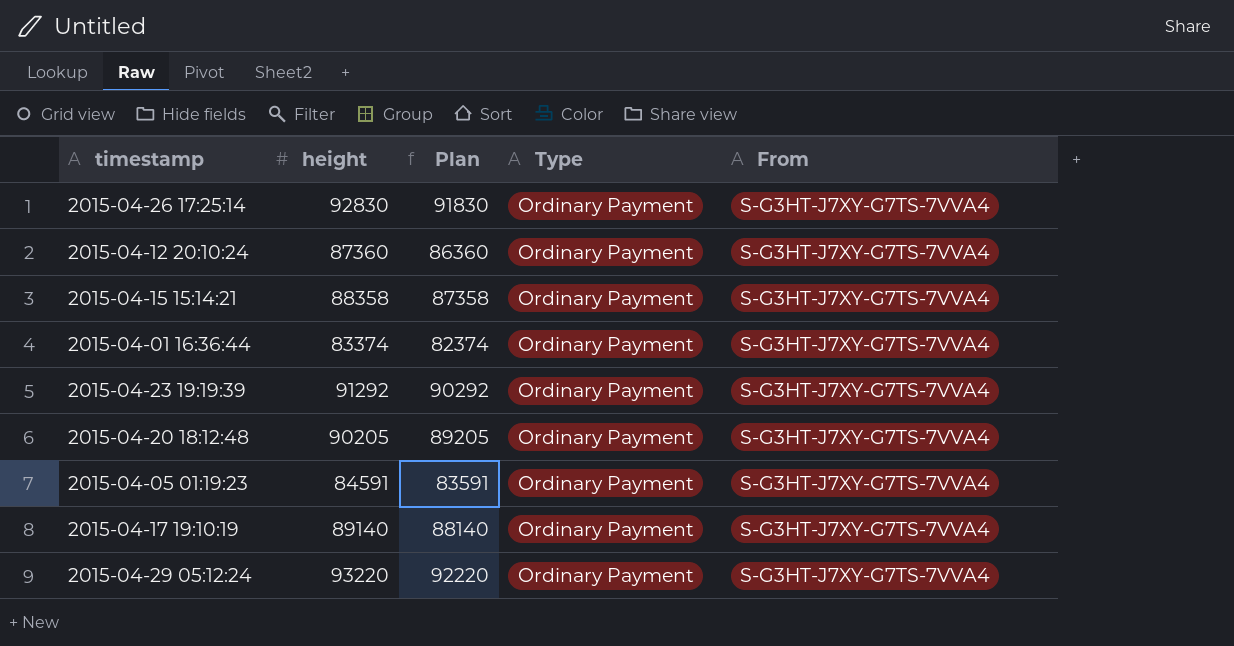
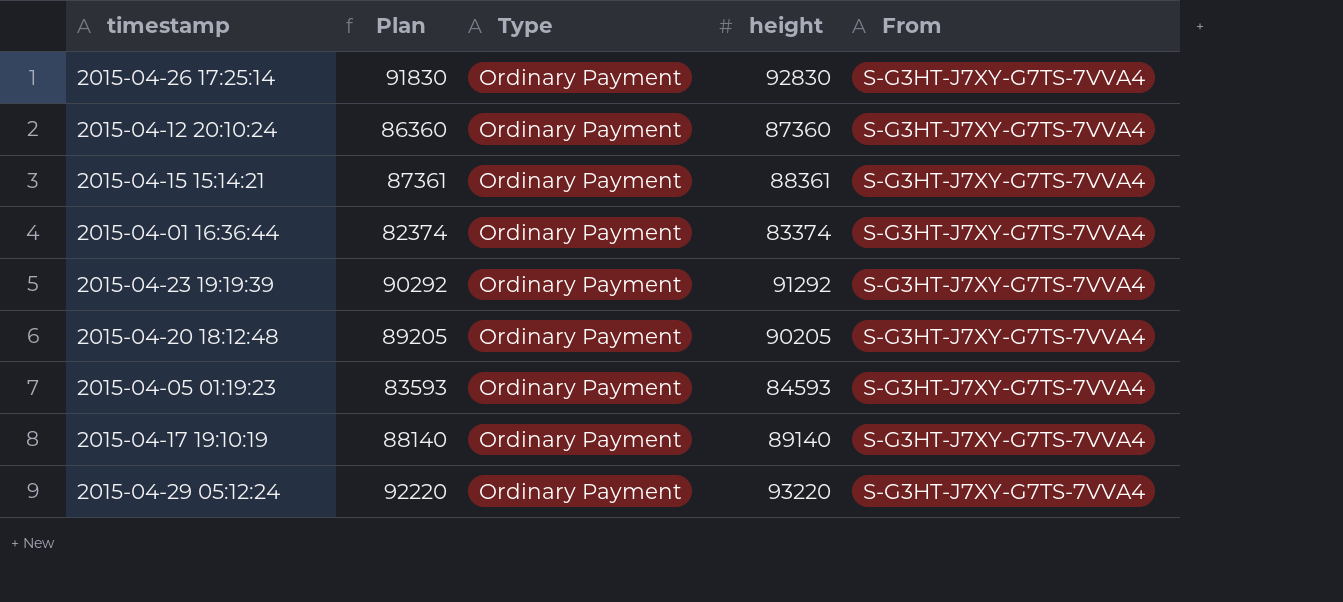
column height | position: 2 -> 4
2015-04-15 15:14:21 | Plan: 87358 -> 87361
2015-04-15 15:14:21 | height: 88358 -> 88361
2015-04-05 01:19:23 | Plan: 83591 -> 83593
2015-04-05 01:19:23 | height: 84591 -> 84593

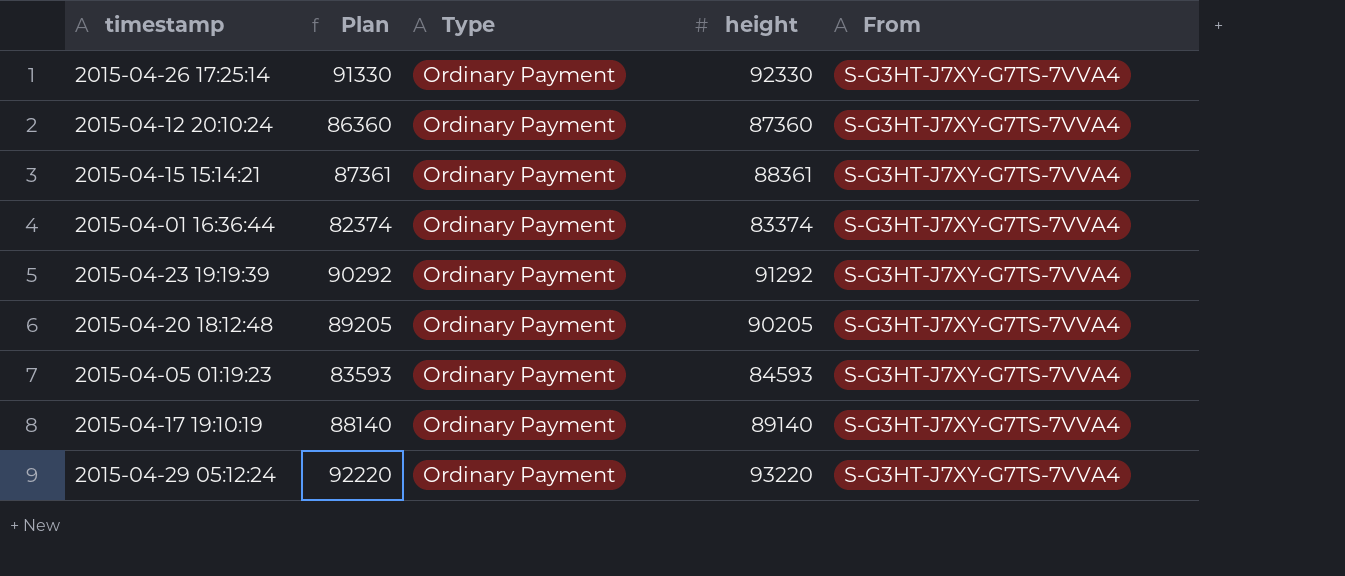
2015-04-26 17:25:14 | Plan: 91830 -> 91330
2015-04-26 17:25:14 | height: 92830 -> 92330

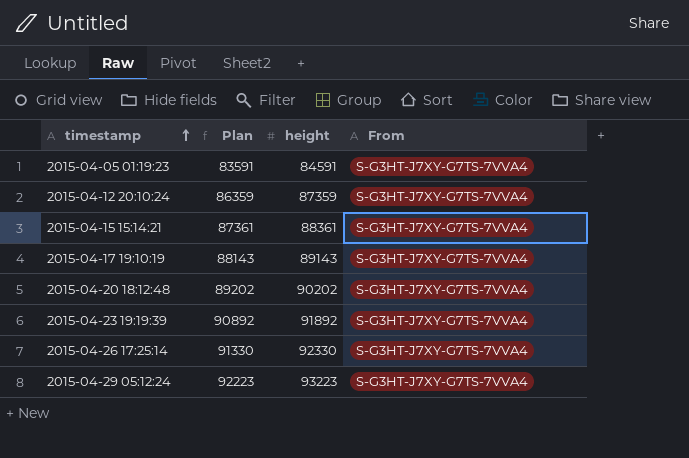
row order: none -> timestamp ascending
column Type | position: 3 -> none
row 2015-04-01 16:36:44: 82374 | Ordinary Payment | 83374 | S-G3HT-J7XY-G7TS-7VVA4 -> none
2015-04-05 01:19:23 | Plan: 83593 -> 83591
2015-04-05 01:19:23 | height: 84593 -> 84591
2015-04-12 20:10:24 | Plan: 86360 -> 86359
2015-04-12 20:10:24 | height: 87360 -> 87359
2015-04-17 19:10:19 | Plan: 88140 -> 88143
2015-04-17 19:10:19 | height: 89140 -> 89143
2015-04-20 18:12:48 | Plan: 89205 -> 89202
2015-04-20 18:12:48 | height: 90205 -> 90202
2015-04-23 19:19:39 | Plan: 90292 -> 90892
2015-04-23 19:19:39 | height: 91292 -> 91892
2015-04-29 05:12:24 | Plan: 92220 -> 92223
2015-04-29 05:12:24 | height: 93220 -> 93223

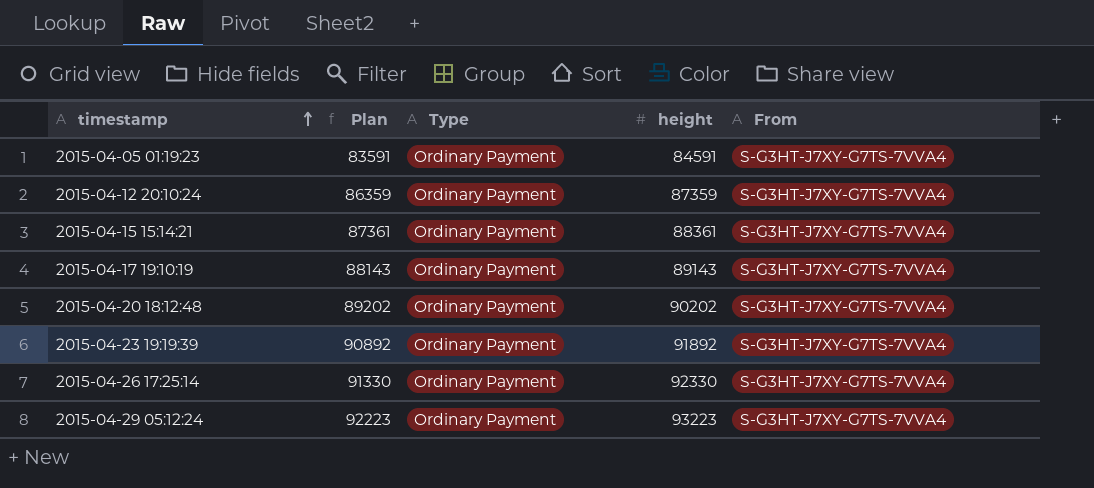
column Type | position: none -> 3

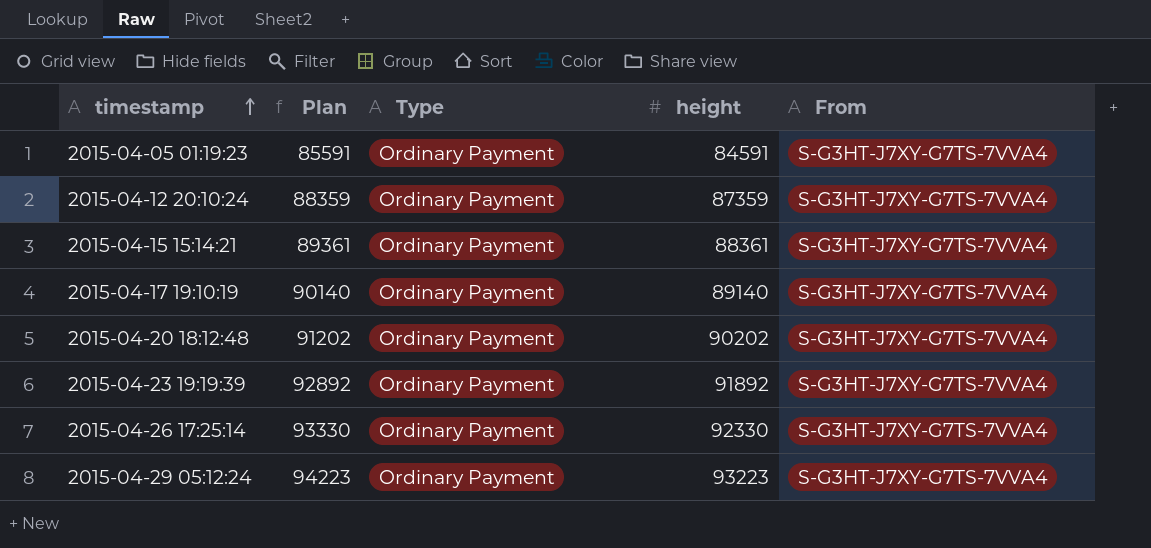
column Plan | formula: [height] - 1000 -> [height] + 1000
2015-04-17 19:10:19 | height: 89143 -> 89140

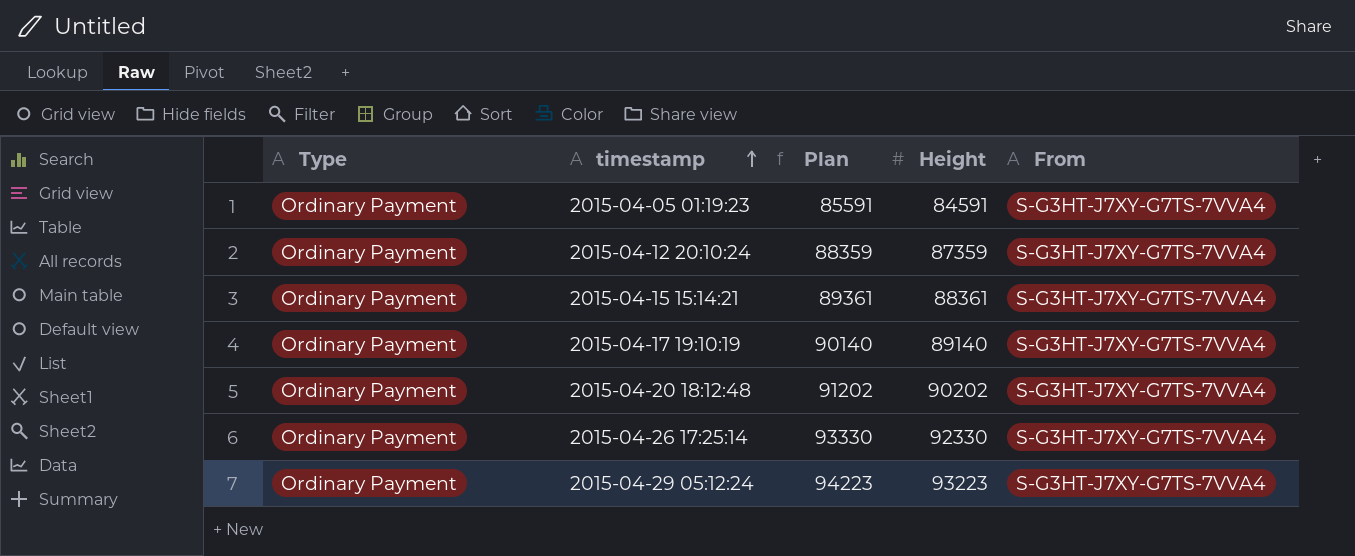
column Type | position: 3 -> 1
column name: height -> Height
row 2015-04-23 19:19:39: 92892 | Ordinary Payment | 91892 | S-G3HT-J7XY-G7TS-7VVA4 -> none

